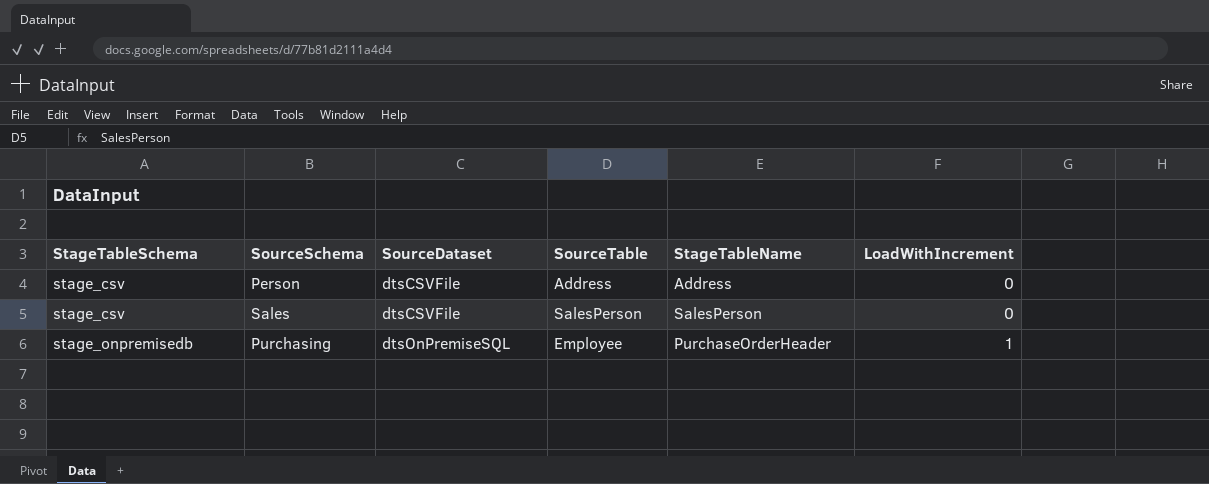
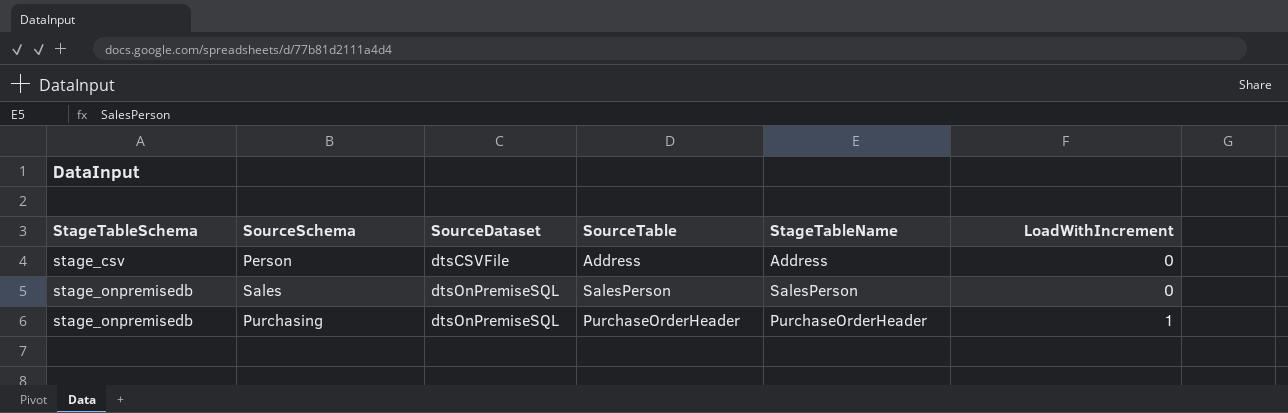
Sales | StageTableSchema: stage_csv -> stage_onpremisedb
Sales | SourceDataset: dtsCSVFile -> dtsOnPremiseSQL
Purchasing | SourceTable: Employee -> PurchaseOrderHeader

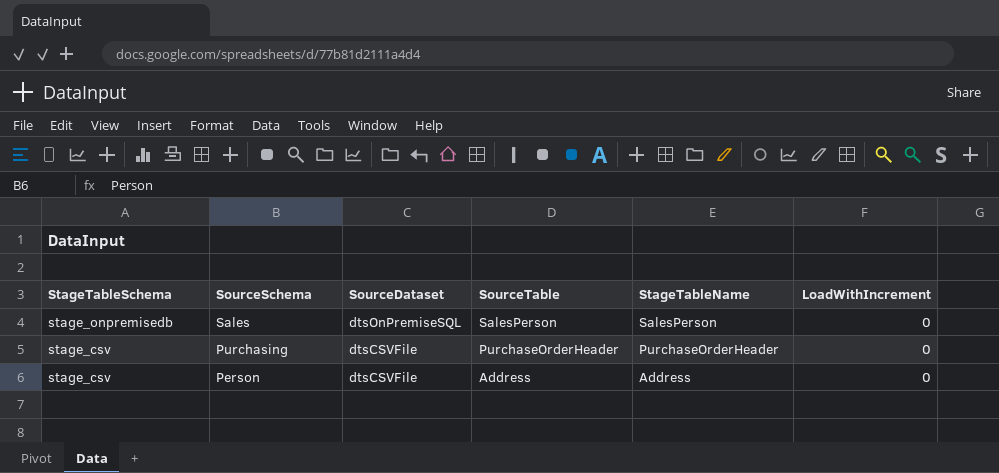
row order: StageTableSchema ascending -> StageTableSchema descending
Purchasing | StageTableSchema: stage_onpremisedb -> stage_csv
Purchasing | SourceDataset: dtsOnPremiseSQL -> dtsCSVFile
Purchasing | LoadWithIncrement: 1 -> 0

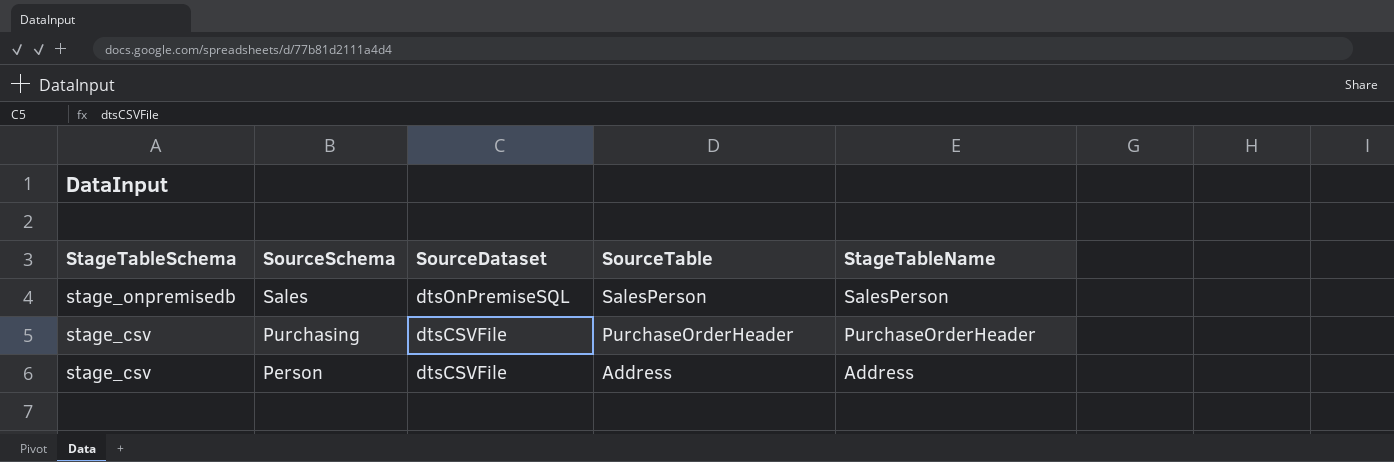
column LoadWithIncrement | position: 6 -> none

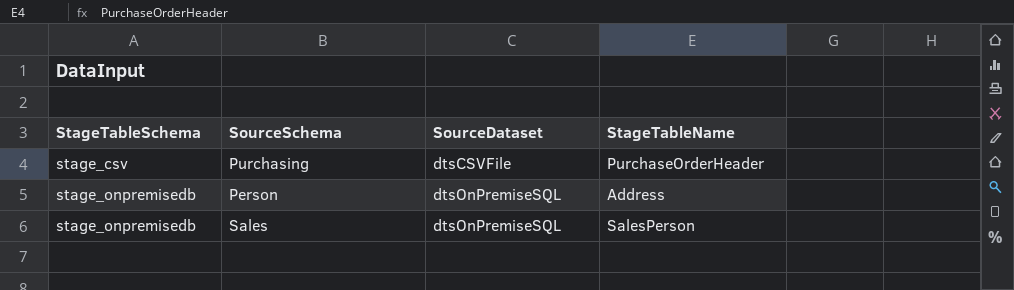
row order: StageTableSchema descending -> StageTableSchema ascending
column SourceTable | position: 4 -> none
Person | StageTableSchema: stage_csv -> stage_onpremisedb
Person | SourceDataset: dtsCSVFile -> dtsOnPremiseSQL

